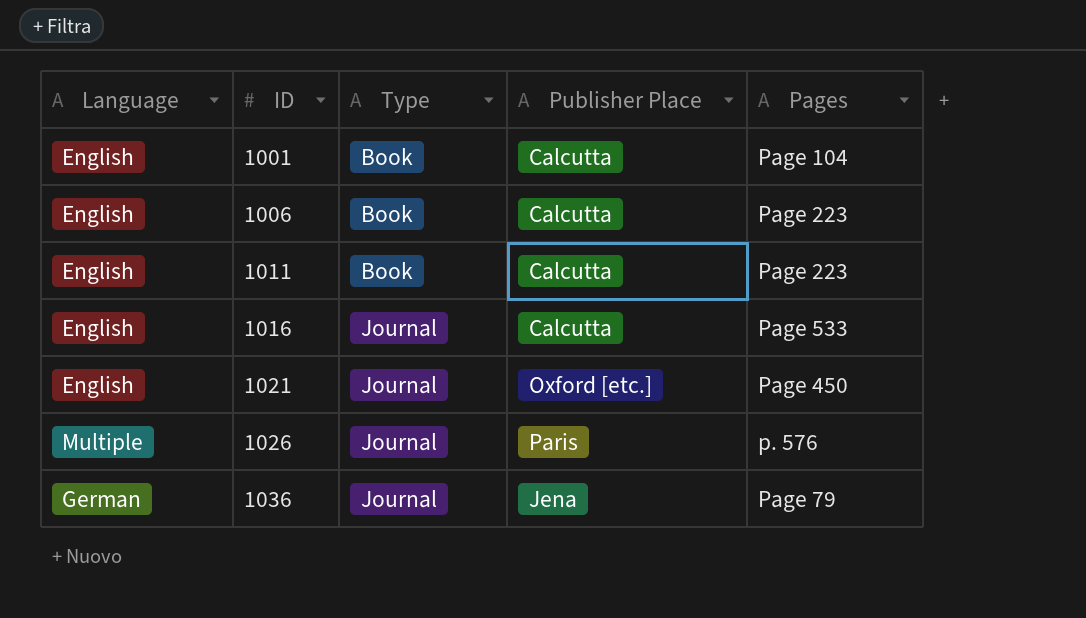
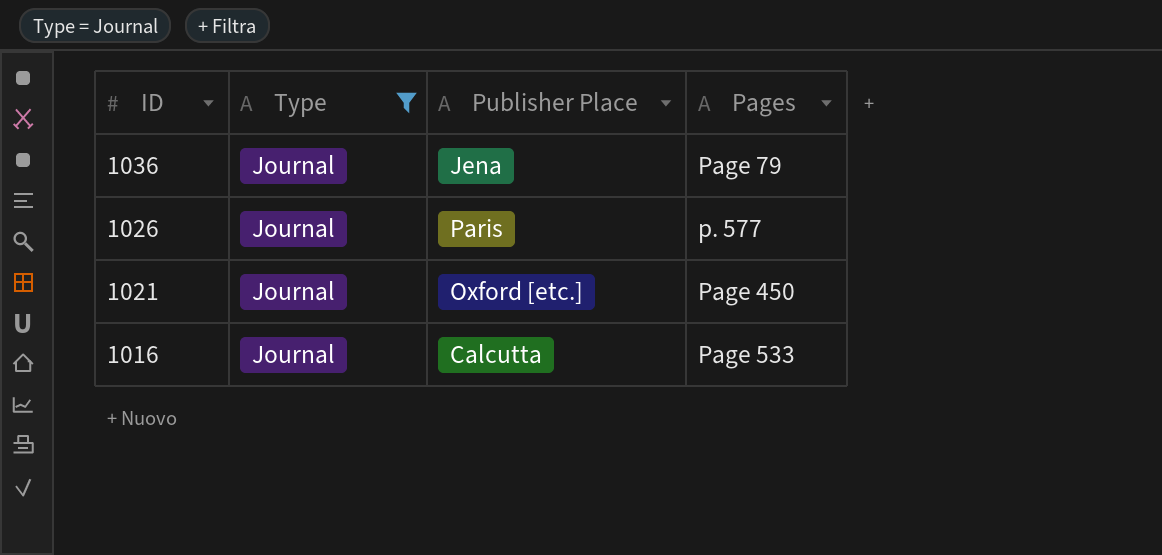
filter: none -> Type = Journal
row order: ID ascending -> ID descending
column Language | position: 1 -> none
1026 | Pages: p. 576 -> p. 577

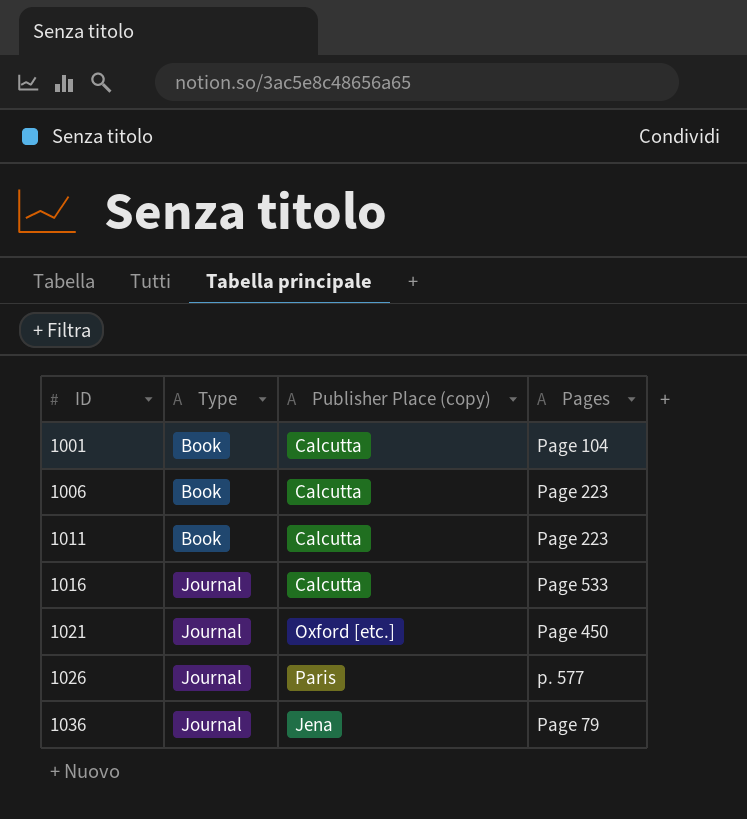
filter: Type = Journal -> none
row order: ID descending -> ID ascending
column name: Publisher Place -> Publisher Place (copy)

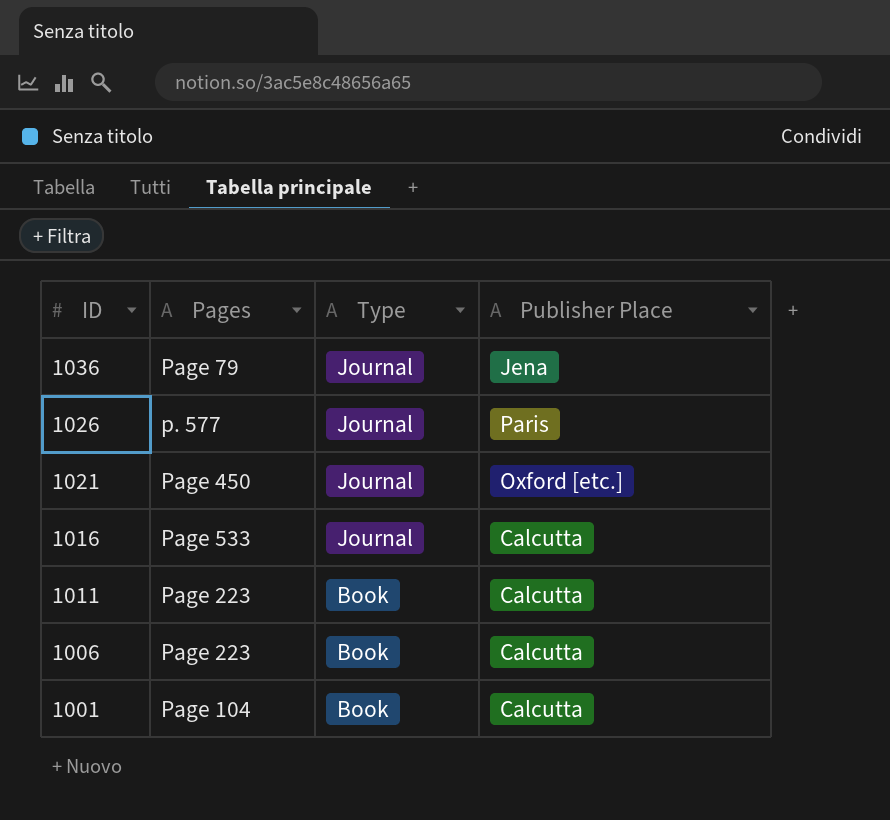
row order: ID ascending -> ID descending
column Pages | position: 4 -> 2
column name: Publisher Place (copy) -> Publisher Place

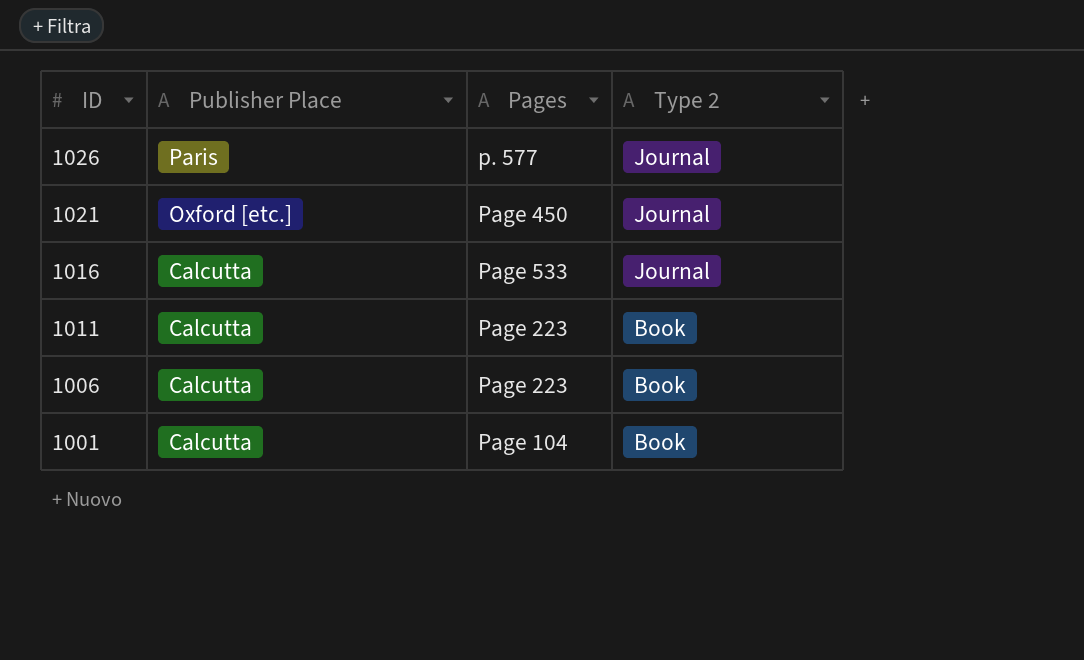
column Publisher Place | position: 4 -> 2
column name: Type -> Type 2
row 1036: Page 79 | Journal | Jena -> none

